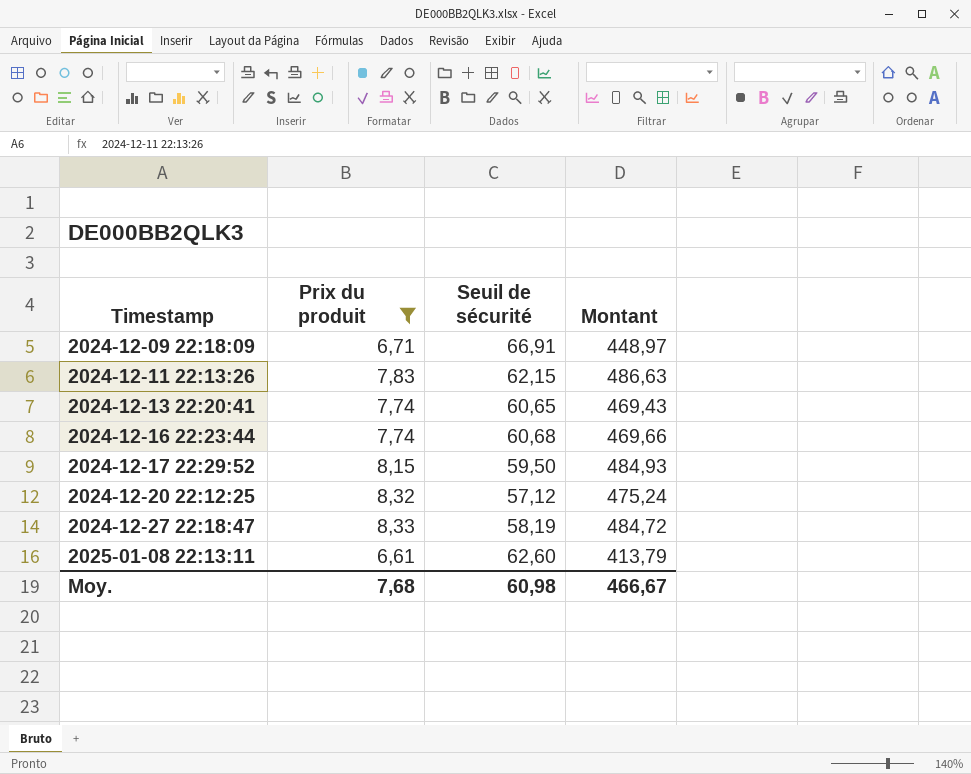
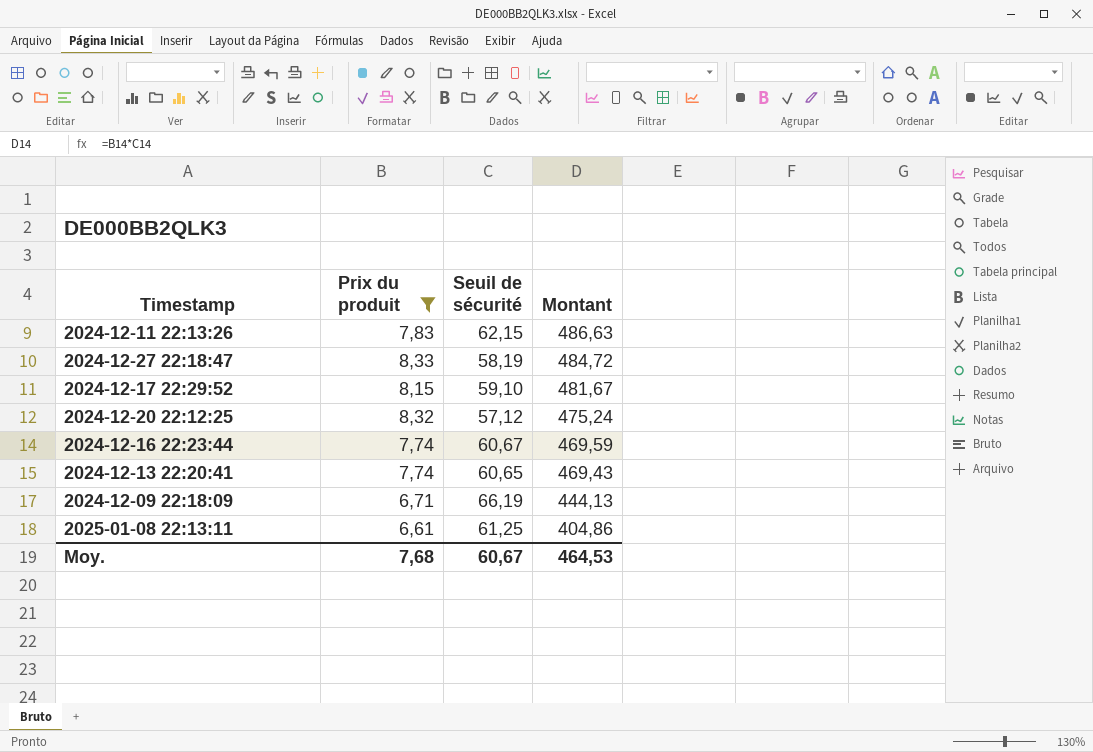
row order: Timestamp ascending -> Montant descending
2024-12-17 22:29:52 | Seuil de sécurité: 59,50 -> 59,10
2024-12-17 22:29:52 | Montant: 484,93 -> 481,67
2024-12-16 22:23:44 | Seuil de sécurité: 60,68 -> 60,67
2024-12-16 22:23:44 | Montant: 469,66 -> 469,59
2024-12-09 22:18:09 | Seuil de sécurité: 66,91 -> 66,19
2024-12-09 22:18:09 | Montant: 448,97 -> 444,13
2025-01-08 22:13:11 | Seuil de sécurité: 62,60 -> 61,25
2025-01-08 22:13:11 | Montant: 413,79 -> 404,86
Moy. | Seuil de sécurité: 60,98 -> 60,67
Moy. | Montant: 466,67 -> 464,53

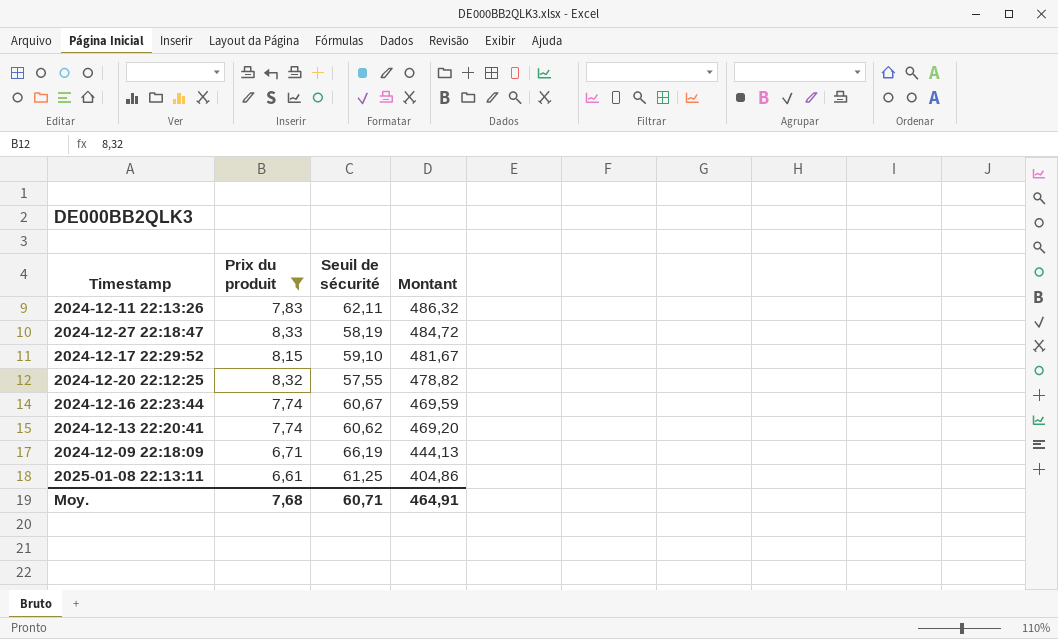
2024-12-11 22:13:26 | Seuil de sécurité: 62,15 -> 62,11
2024-12-11 22:13:26 | Montant: 486,63 -> 486,32
2024-12-20 22:12:25 | Seuil de sécurité: 57,12 -> 57,55
2024-12-20 22:12:25 | Montant: 475,24 -> 478,82
2024-12-13 22:20:41 | Seuil de sécurité: 60,65 -> 60,62
2024-12-13 22:20:41 | Montant: 469,43 -> 469,20
Moy. | Seuil de sécurité: 60,67 -> 60,71
Moy. | Montant: 464,53 -> 464,91

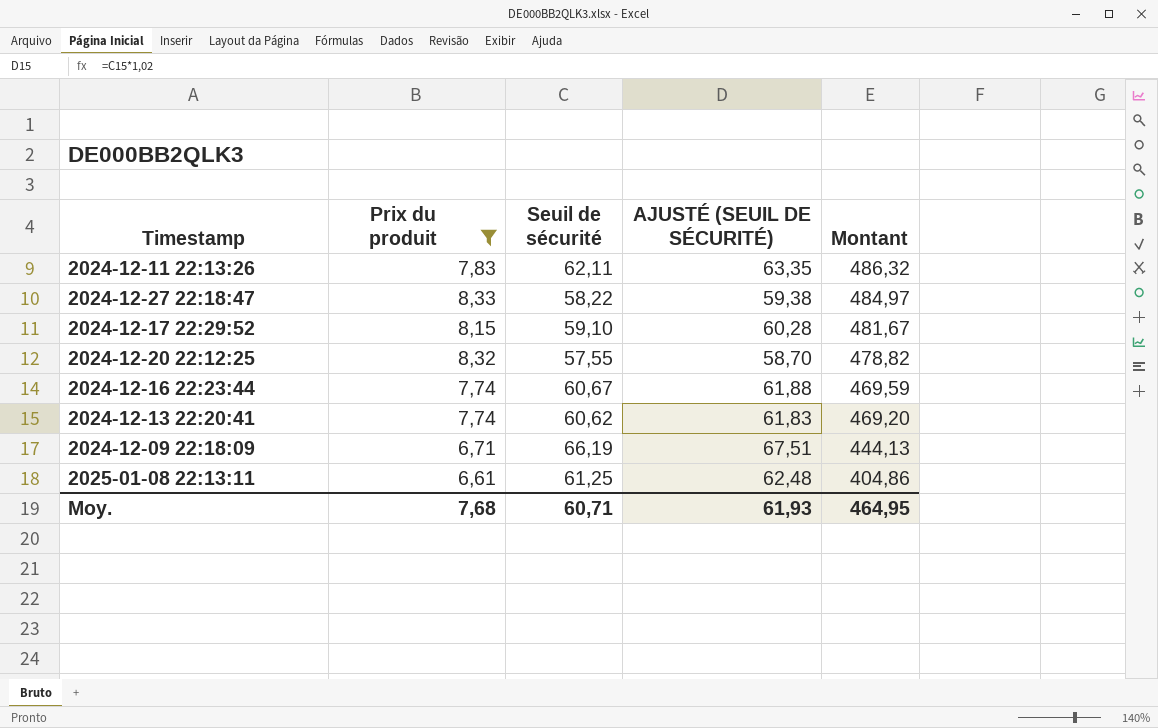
column AJUSTÉ (SEUIL DE SÉCURITÉ) | formula: none -> [Seuil de sécurité] * 1,02
2024-12-27 22:18:47 | Seuil de sécurité: 58,19 -> 58,22
2024-12-27 22:18:47 | Montant: 484,72 -> 484,97
Moy. | Montant: 464,91 -> 464,95

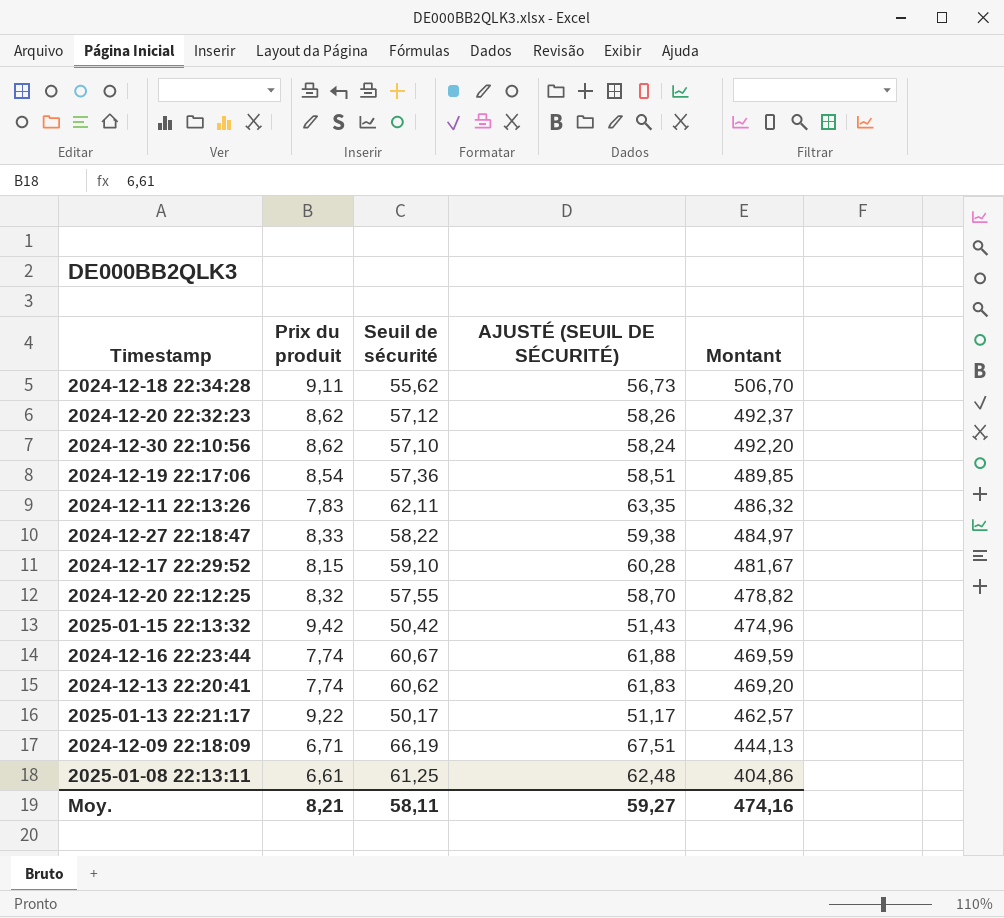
filter: Prix du produit <= 8,33 -> none
Moy. | Prix du produit: 7,68 -> 8,21
Moy. | Seuil de sécurité: 60,71 -> 58,11
Moy. | AJUSTÉ (SEUIL DE SÉCURITÉ): 61,93 -> 59,27
Moy. | Montant: 464,95 -> 474,16

